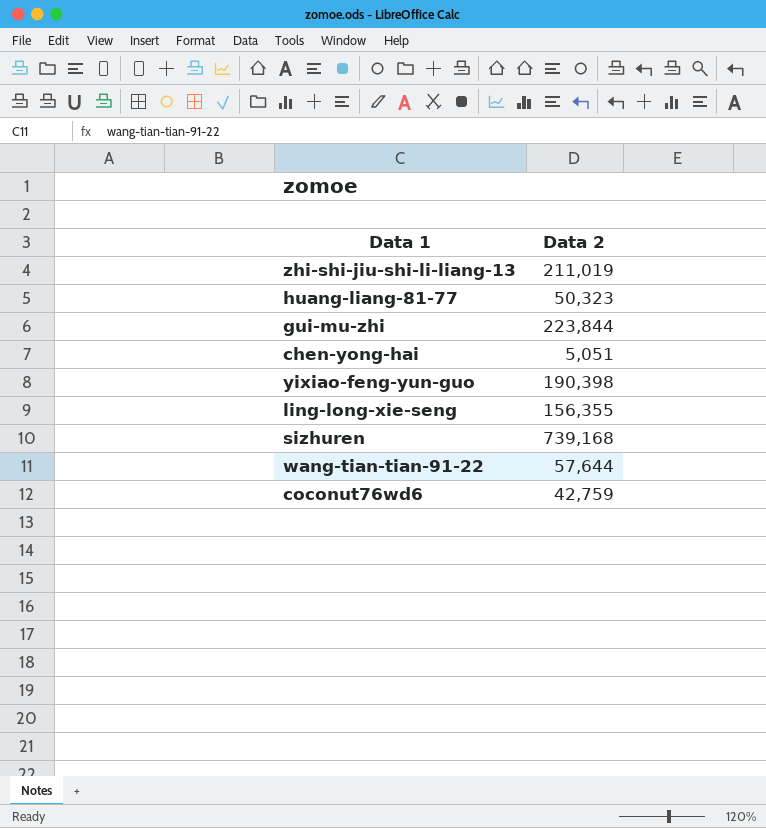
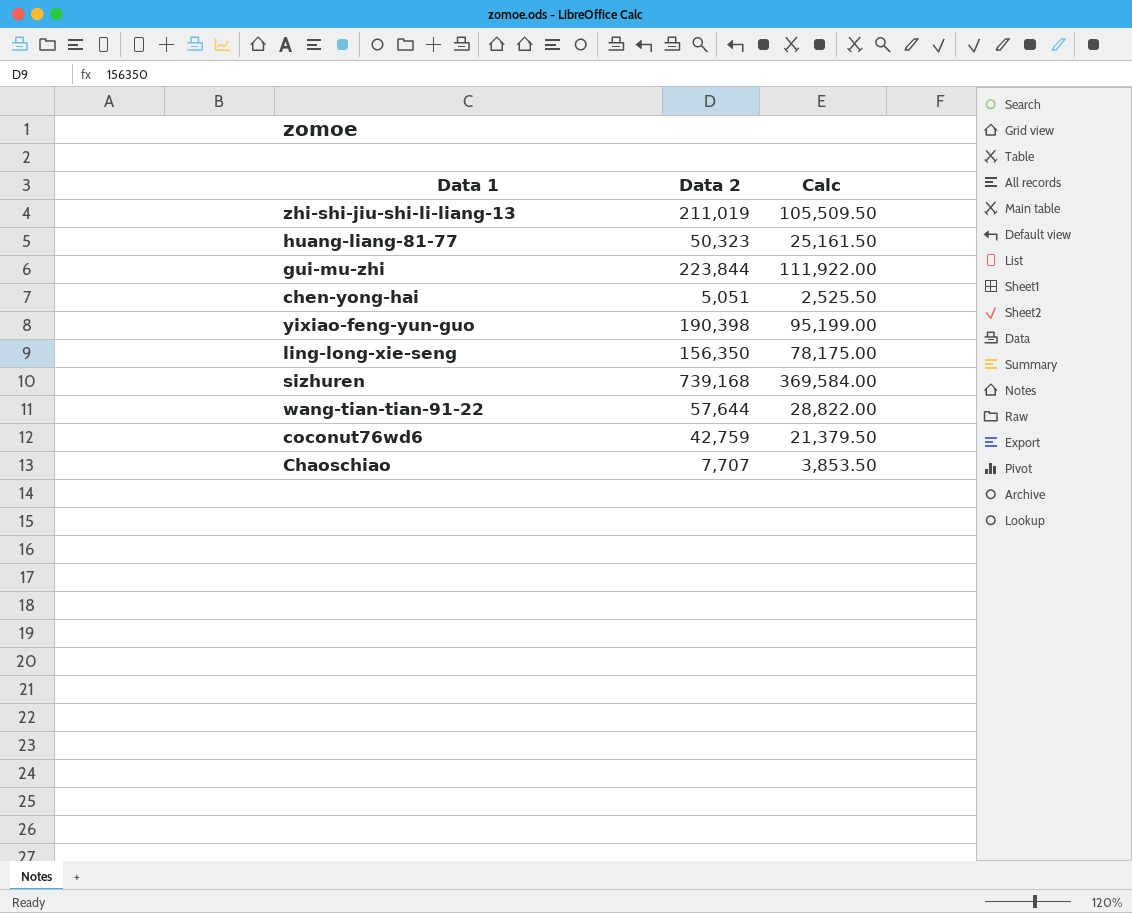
column Calc | formula: none -> [Data 2] * 0.5
ling-long-xie-seng | Data 2: 156,355 -> 156,350
row Chaoschiao: none -> 7,707 | 3,853.50

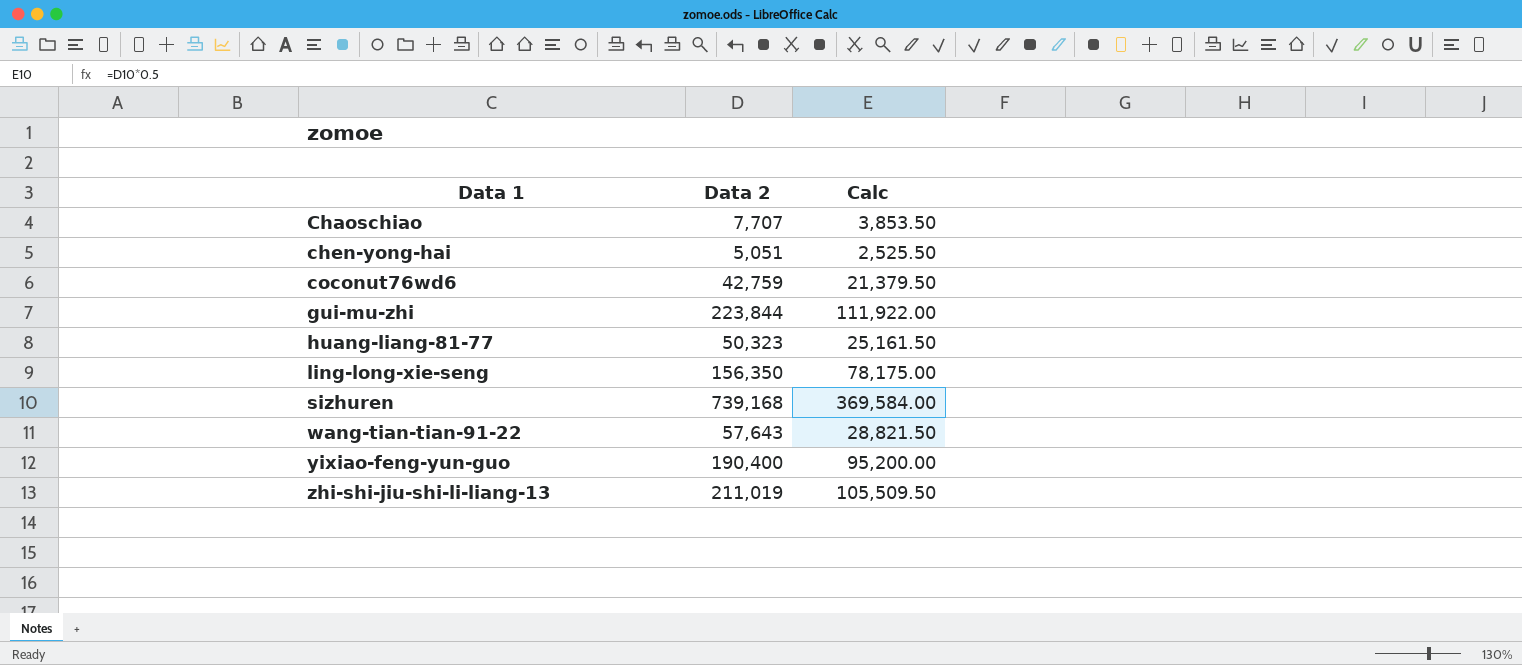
row order: none -> Data 1 ascending
wang-tian-tian-91-22 | Data 2: 57,644 -> 57,643
wang-tian-tian-91-22 | Calc: 28,822.00 -> 28,821.50
yixiao-feng-yun-guo | Data 2: 190,398 -> 190,400
yixiao-feng-yun-guo | Calc: 95,199.00 -> 95,200.00

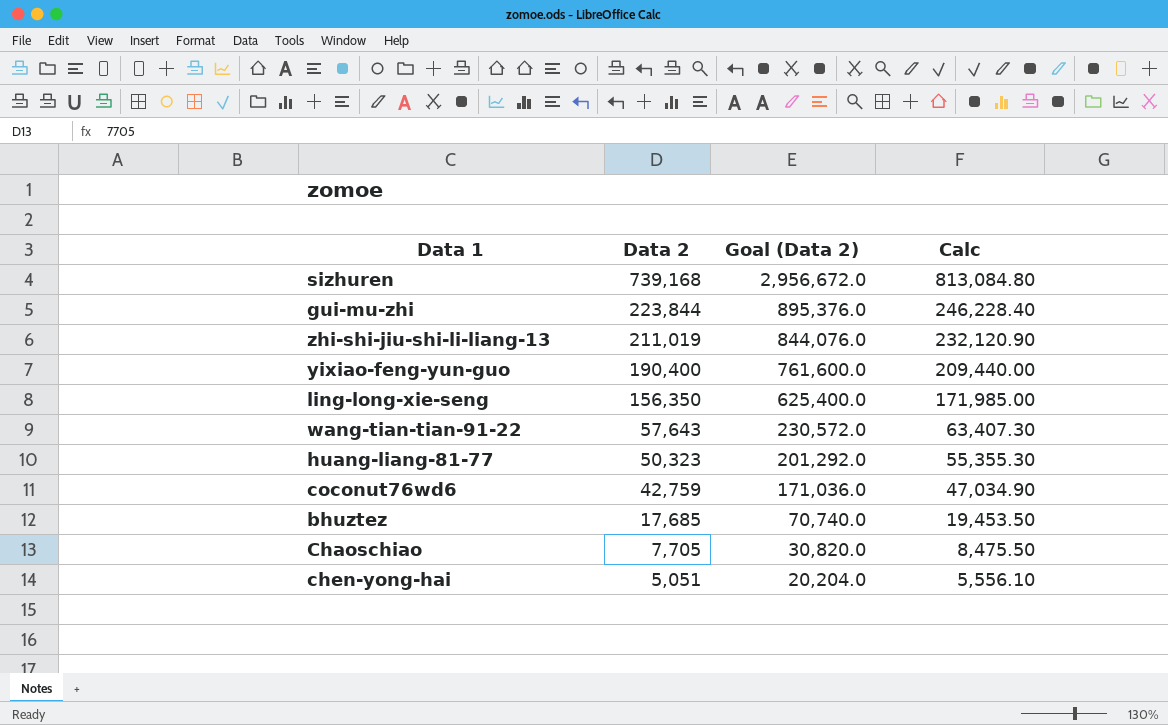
row order: Data 1 ascending -> Data 2 descending
column Goal (Data 2) | formula: none -> [Data 2] * 4
column Calc | formula: [Data 2] * 0.5 -> [Data 2] * 1.1
row bhuztez: none -> 17,685 | 70,740.0 | 19,453.50
Chaoschiao | Data 2: 7,707 -> 7,705

